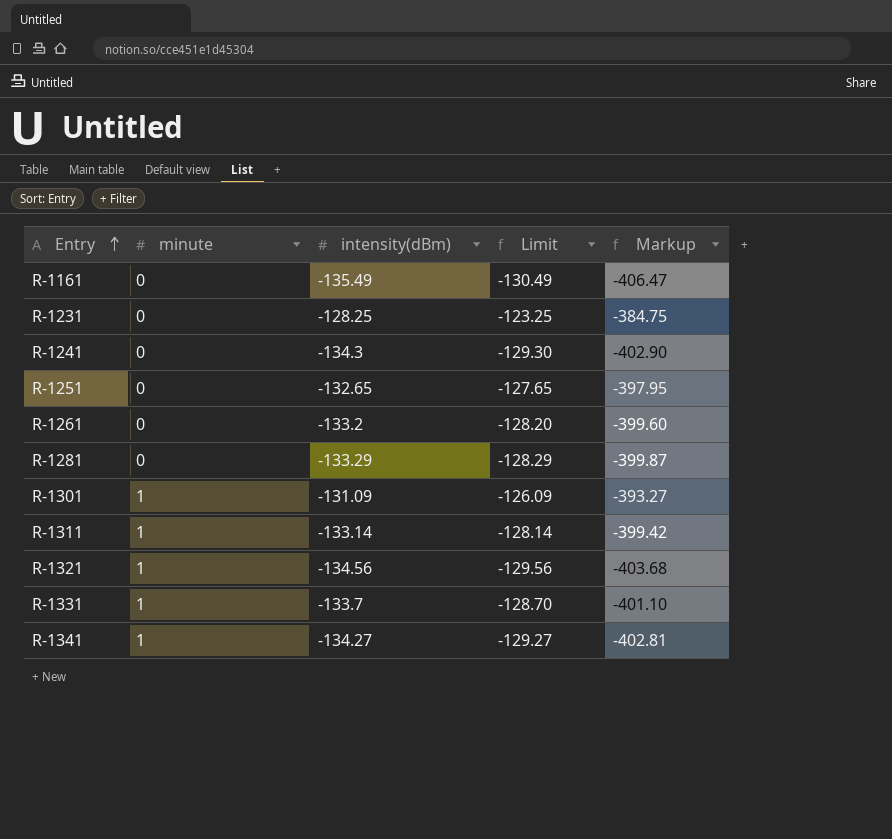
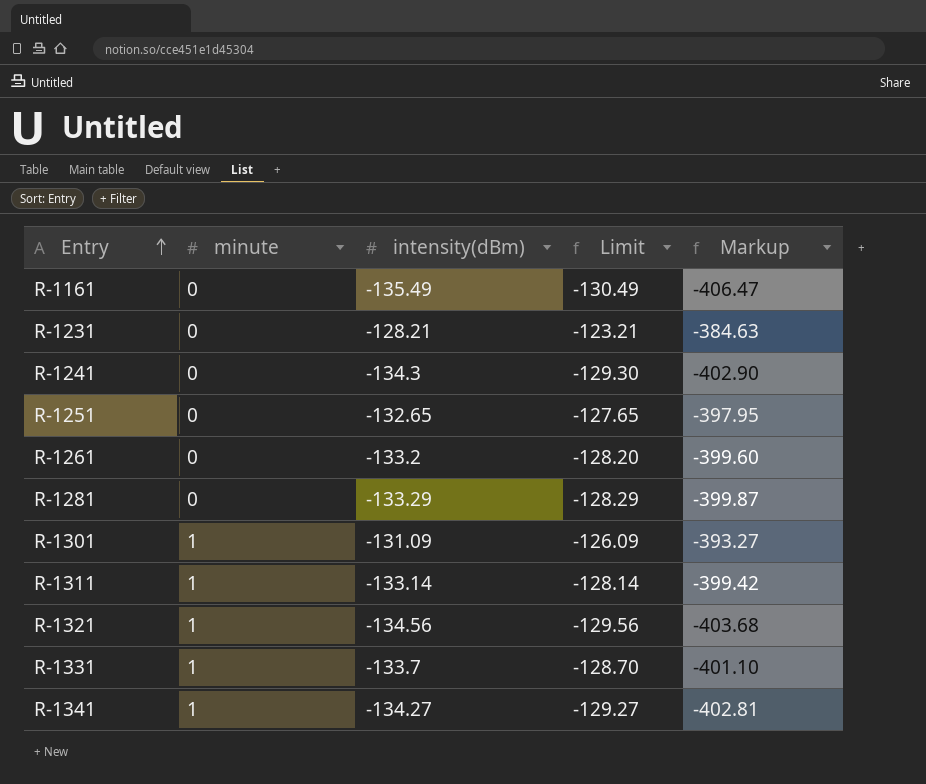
R-1231 | intensity(dBm): -128.25 -> -128.21
R-1231 | Limit: -123.25 -> -123.21
R-1231 | Markup: -384.75 -> -384.63

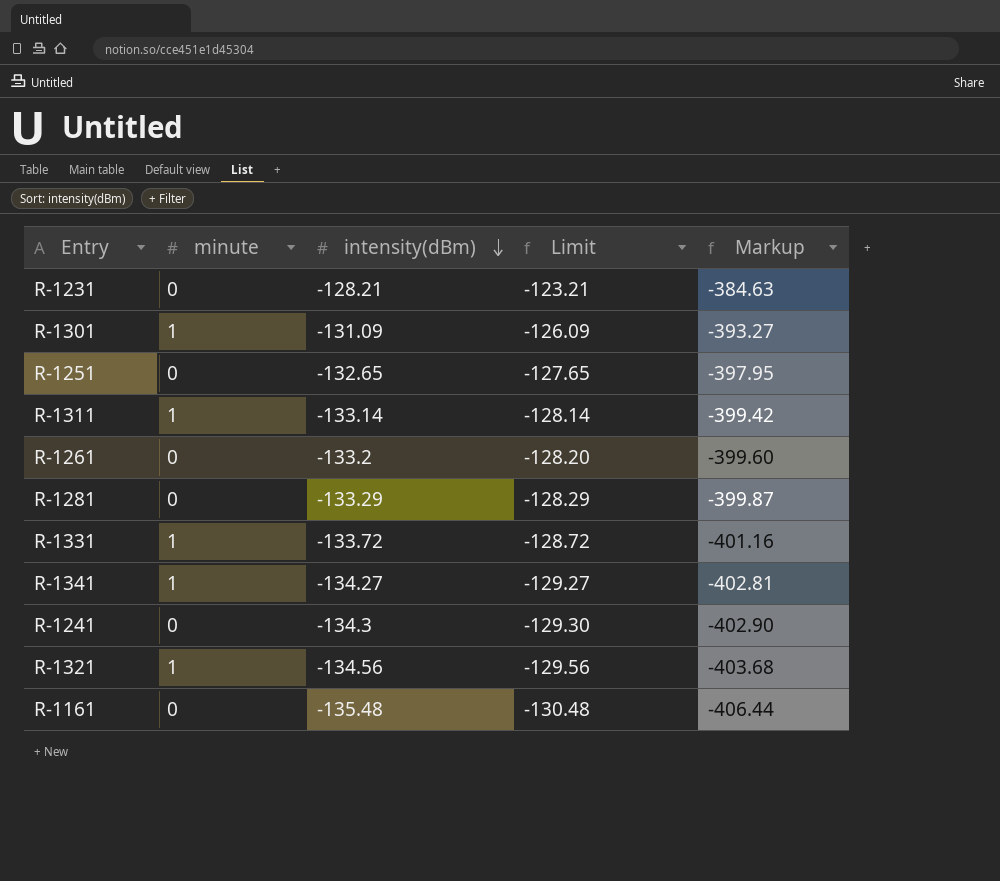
row order: Entry ascending -> intensity(dBm) descending
R-1331 | intensity(dBm): -133.7 -> -133.72
R-1331 | Limit: -128.70 -> -128.72
R-1331 | Markup: -401.10 -> -401.16
R-1161 | intensity(dBm): -135.49 -> -135.48
R-1161 | Limit: -130.49 -> -130.48
R-1161 | Markup: -406.47 -> -406.44

